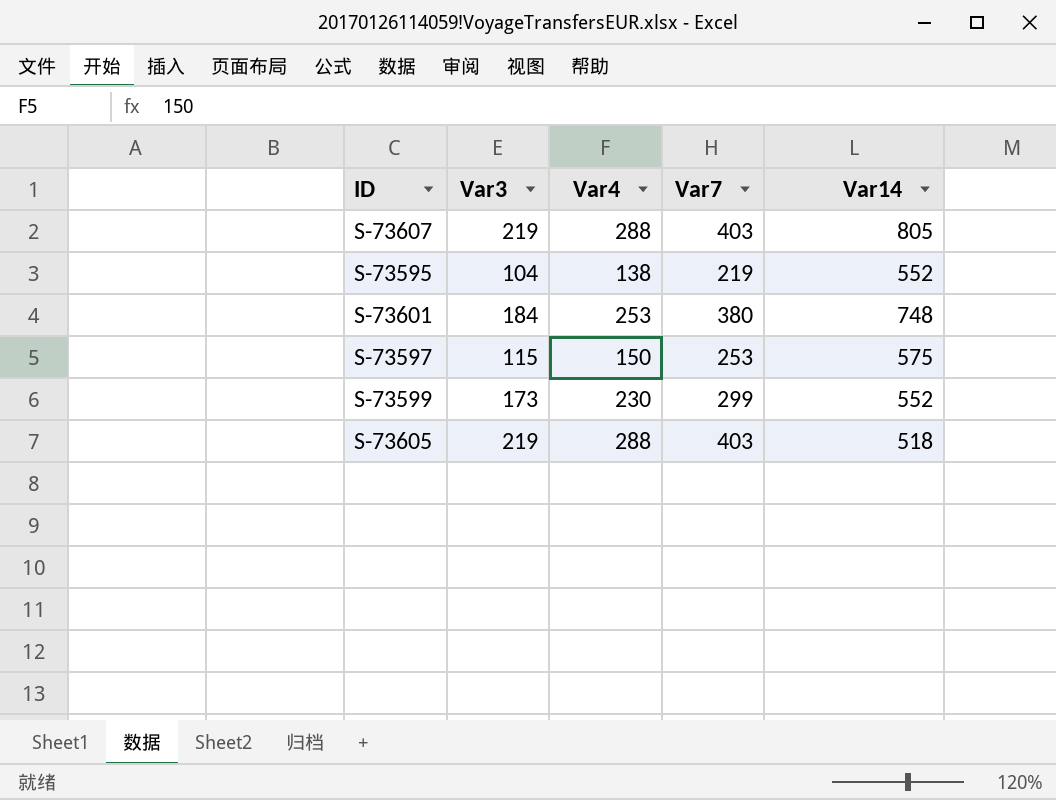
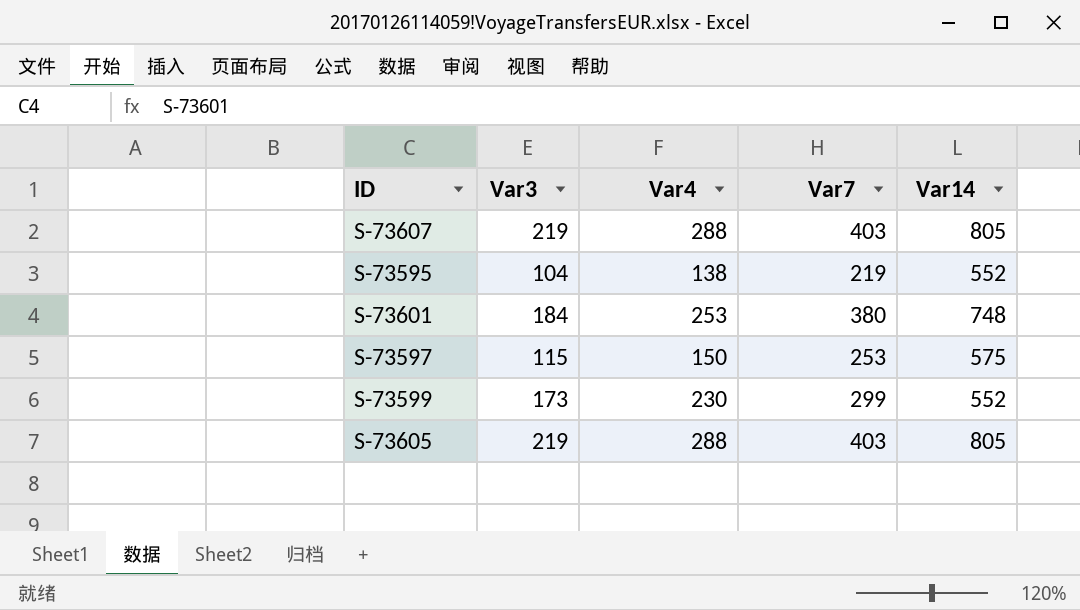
S-73605 | Var14: 518 -> 805

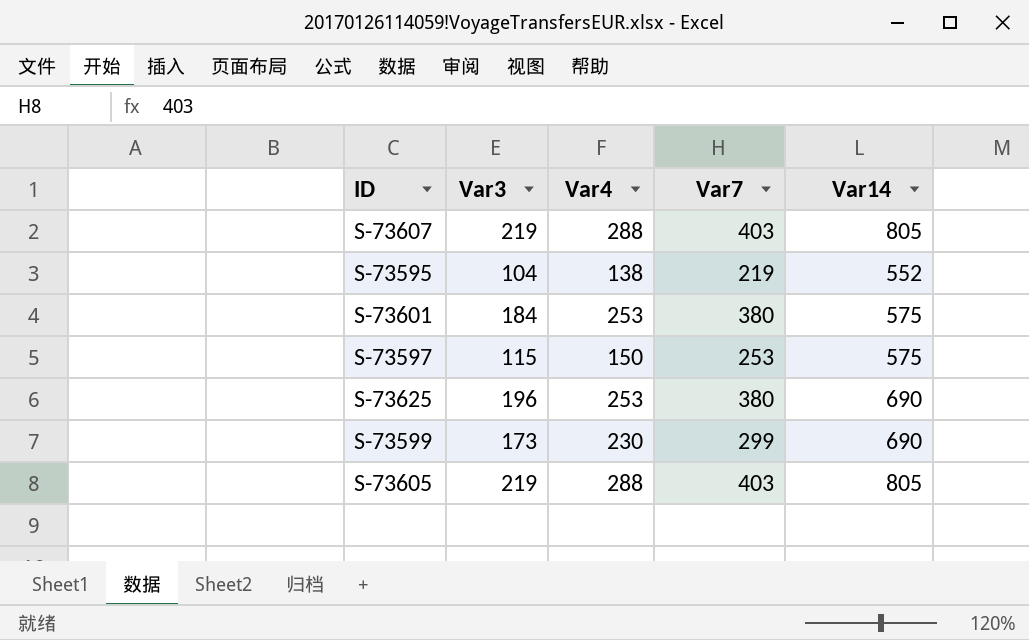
S-73601 | Var14: 748 -> 575
row S-73625: none -> 196 | 253 | 380 | 690
S-73599 | Var14: 552 -> 690

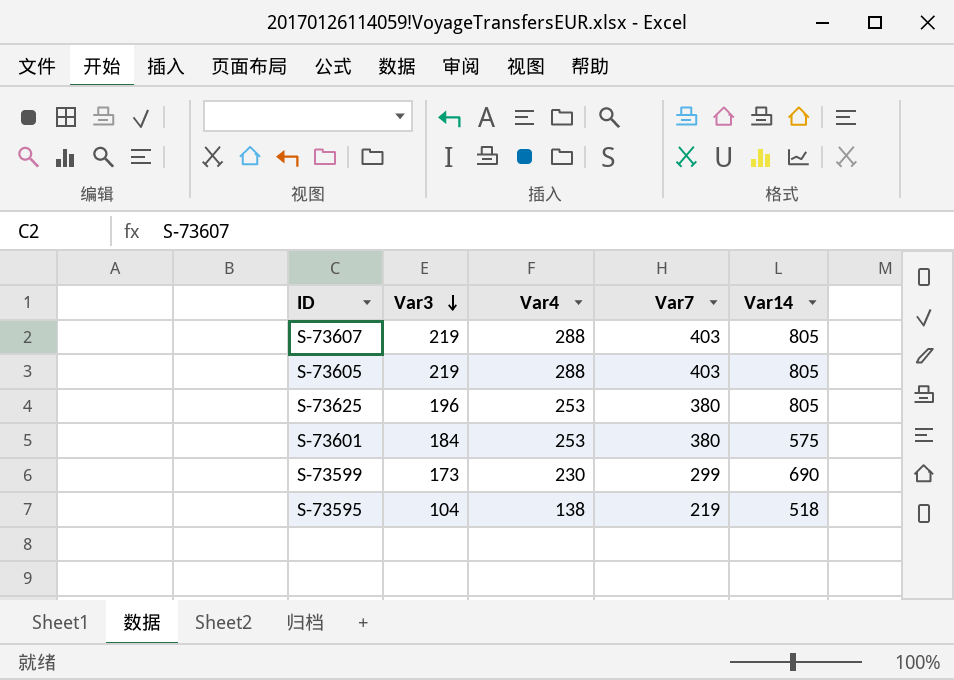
row order: none -> Var3 descending
row S-73597: 115 | 150 | 253 | 575 -> none
S-73625 | Var14: 690 -> 805
S-73595 | Var14: 552 -> 518

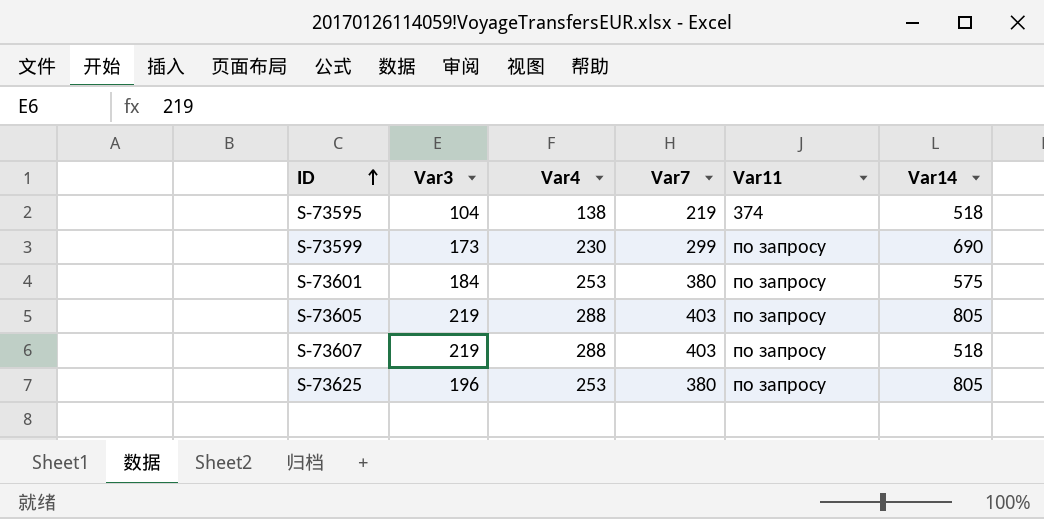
row order: Var3 descending -> ID ascending
column Var11 | position: none -> 5
S-73607 | Var14: 805 -> 518

